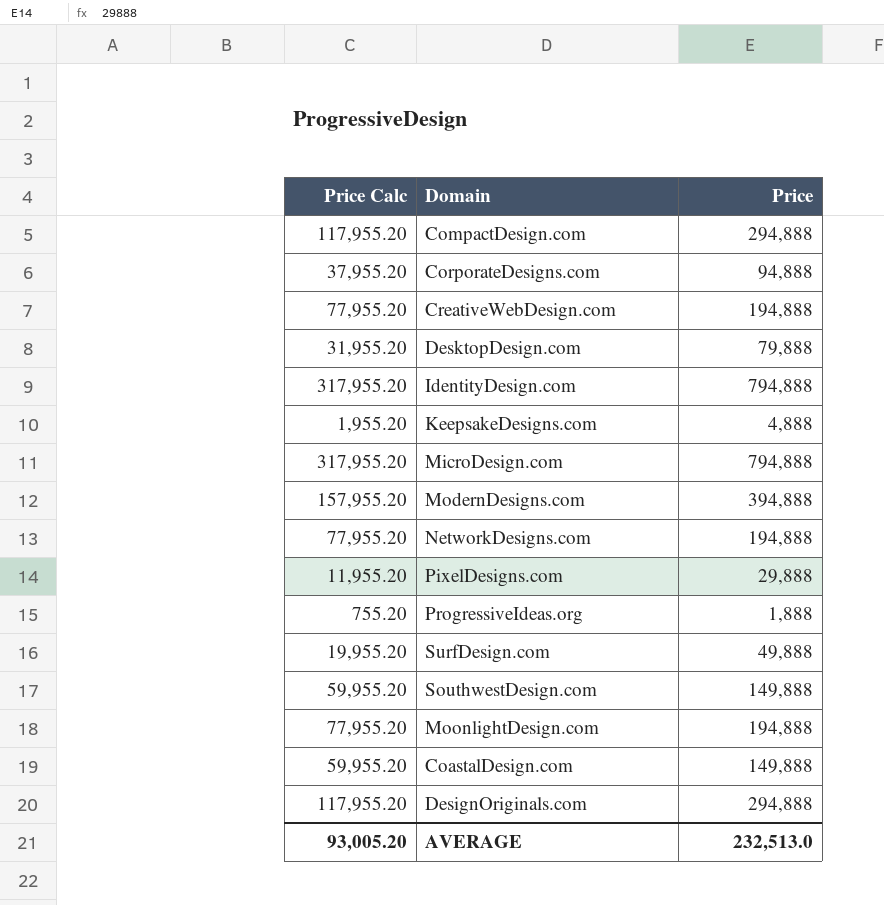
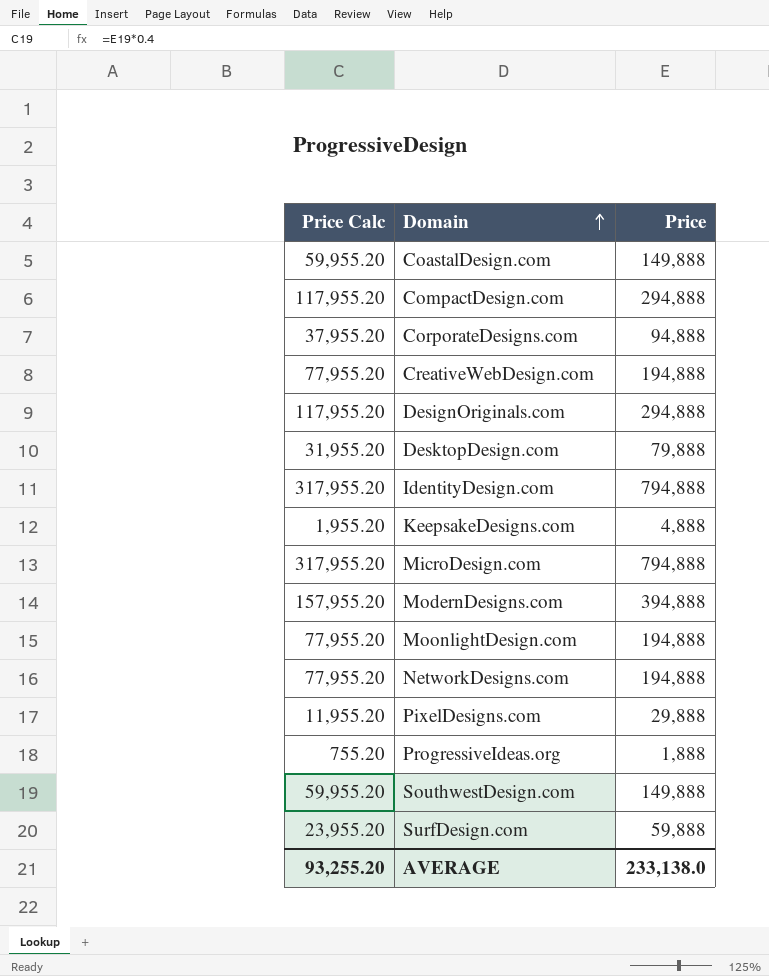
row order: none -> Domain ascending
SurfDesign.com | Price Calc: 19,955.20 -> 23,955.20
SurfDesign.com | Price: 49,888 -> 59,888
AVERAGE | Price Calc: 93,005.20 -> 93,255.20
AVERAGE | Price: 232,513.0 -> 233,138.0

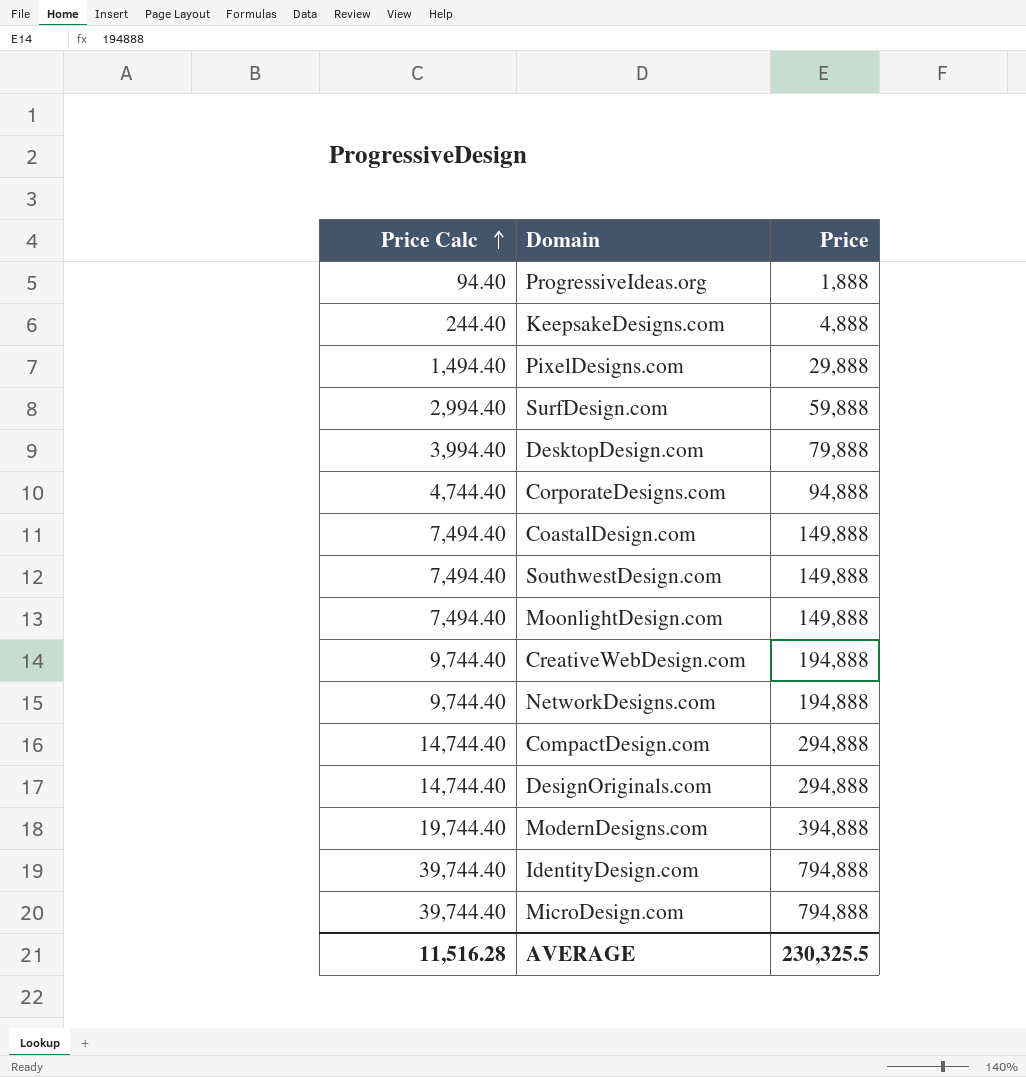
row order: Domain ascending -> Price Calc ascending
column Price Calc | formula: [Price] * 0.4 -> [Price] * 0.05
MoonlightDesign.com | Price: 194,888 -> 149,888
AVERAGE | Price Calc: 93,255.20 -> 11,516.28
AVERAGE | Price: 233,138.0 -> 230,325.5

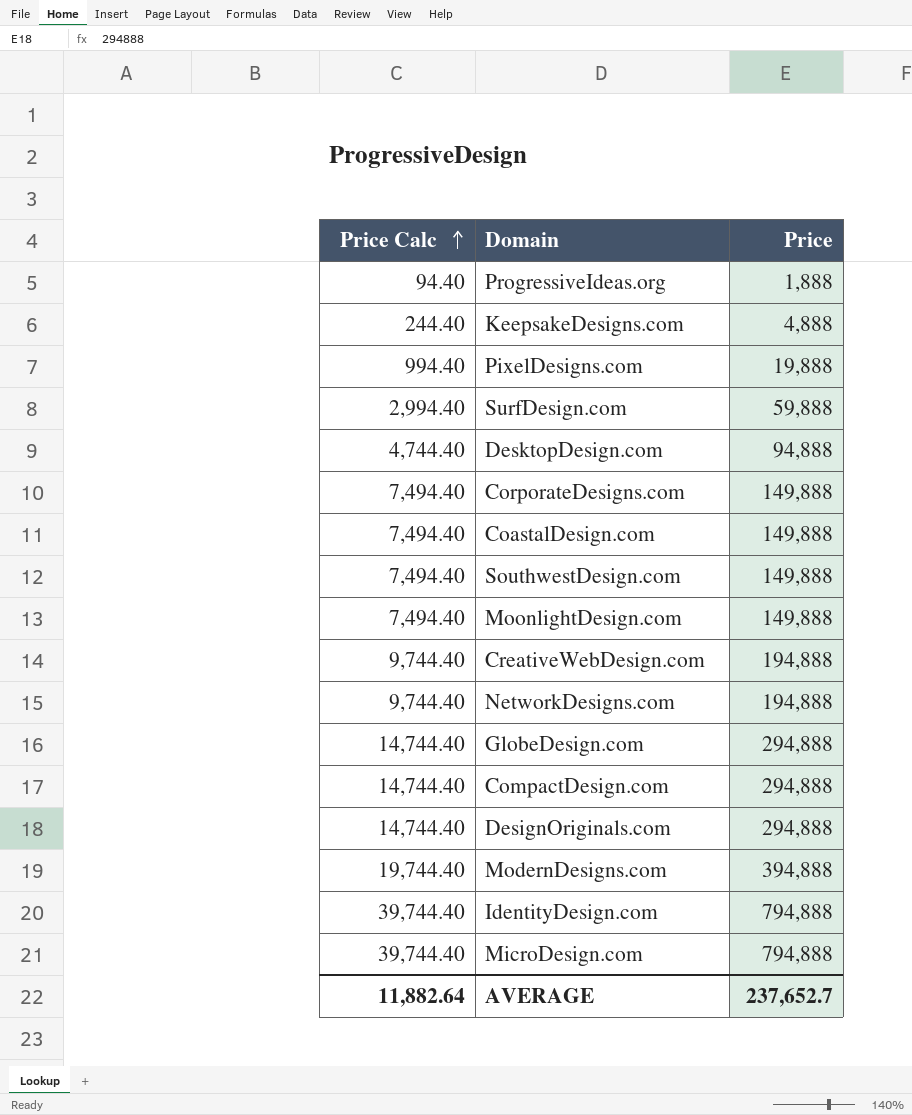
PixelDesigns.com | Price Calc: 1,494.40 -> 994.40
PixelDesigns.com | Price: 29,888 -> 19,888
DesktopDesign.com | Price Calc: 3,994.40 -> 4,744.40
DesktopDesign.com | Price: 79,888 -> 94,888
CorporateDesigns.com | Price Calc: 4,744.40 -> 7,494.40
CorporateDesigns.com | Price: 94,888 -> 149,888
row GlobeDesign.com: none -> 14,744.40 | 294,888
AVERAGE | Price Calc: 11,516.28 -> 11,882.64
AVERAGE | Price: 230,325.5 -> 237,652.7

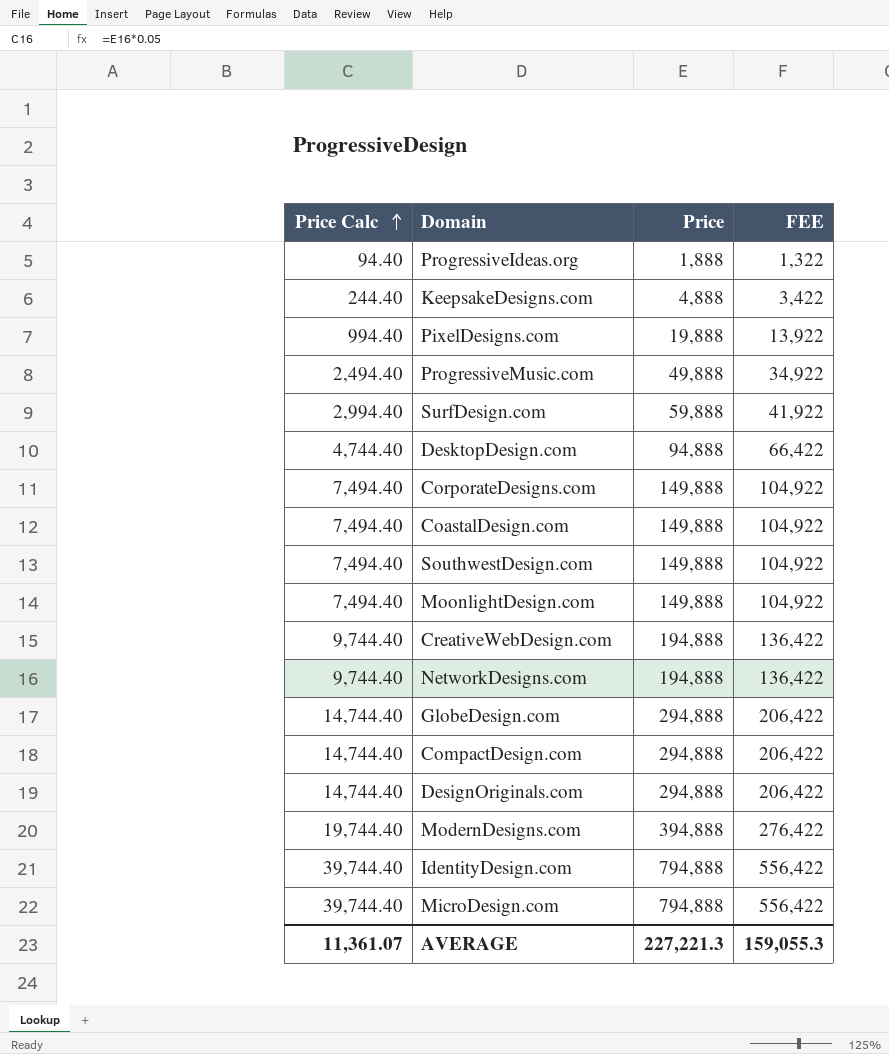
column FEE | formula: none -> [Price] * 0.7
row ProgressiveMusic.com: none -> 2,494.40 | 49,888 | 34,922
AVERAGE | Price Calc: 11,882.64 -> 11,361.07
AVERAGE | Price: 237,652.7 -> 227,221.3

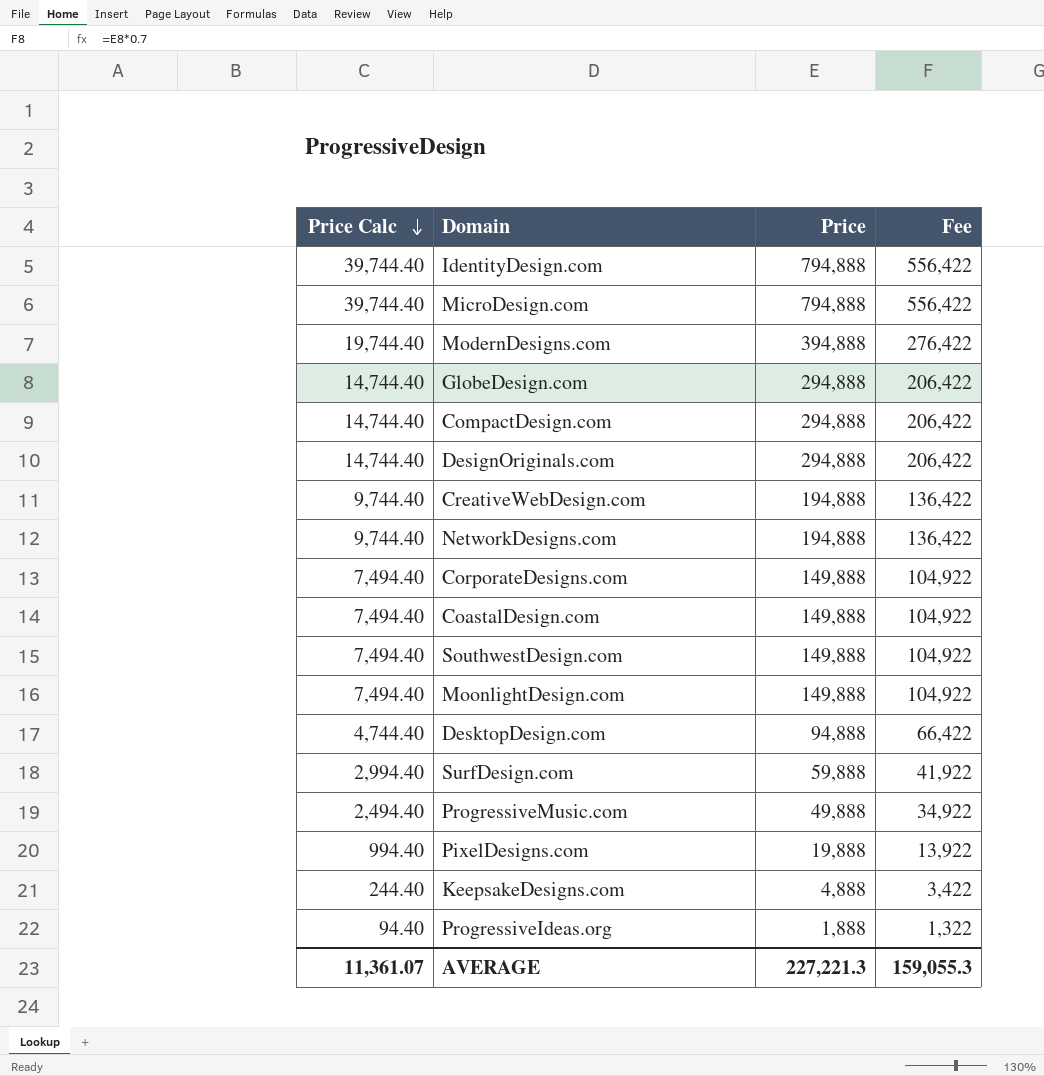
row order: Price Calc ascending -> Price Calc descending
column name: FEE -> Fee

